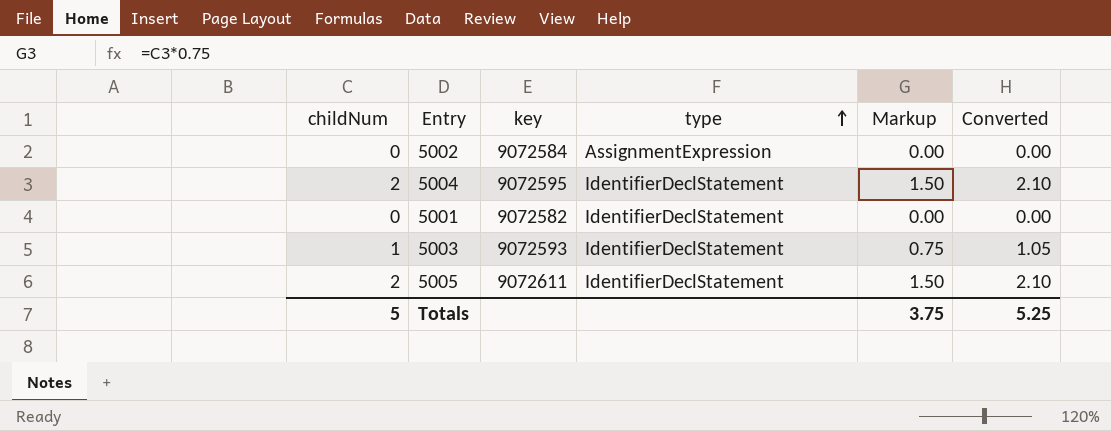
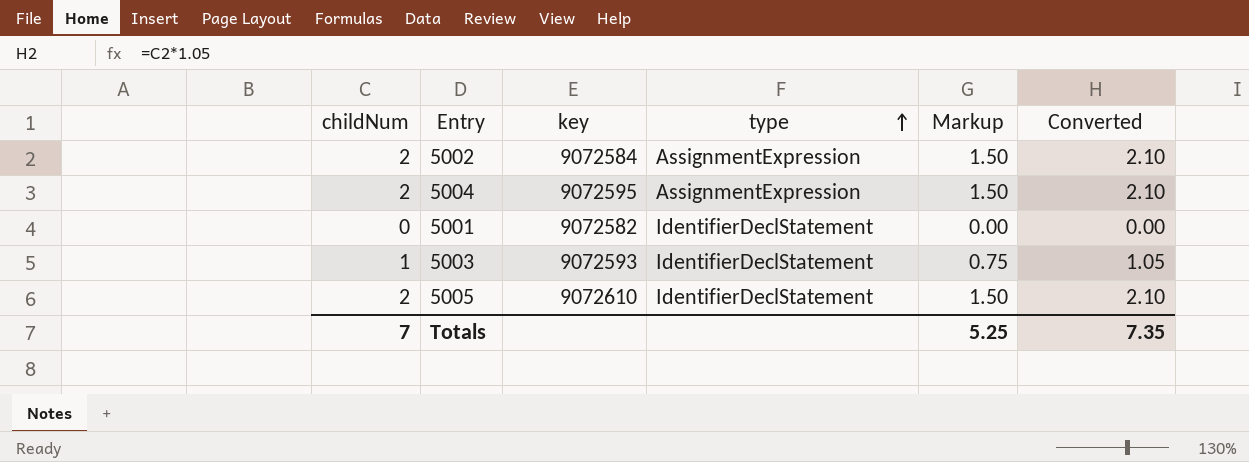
5002 | childNum: 0 -> 2
5002 | Markup: 0.00 -> 1.50
5002 | Converted: 0.00 -> 2.10
5004 | type: IdentifierDeclStatement -> AssignmentExpression
5005 | key: 9072611 -> 9072610
Totals | childNum: 5 -> 7
Totals | Markup: 3.75 -> 5.25
Totals | Converted: 5.25 -> 7.35

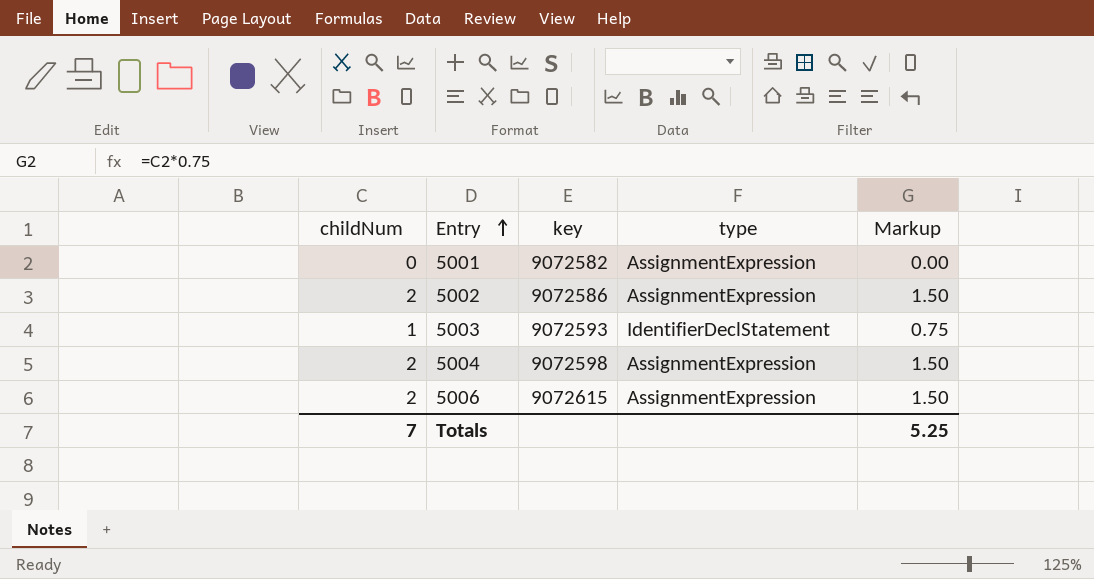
row order: type ascending -> Entry ascending
column Converted | formula: [childNum] * 1.05 -> none
row 5005: 2 | 9072610 | IdentifierDeclStatement | 1.50 | 2.10 -> none
5001 | type: IdentifierDeclStatement -> AssignmentExpression
5002 | key: 9072584 -> 9072586
5004 | key: 9072595 -> 9072598
row 5006: none -> 2 | 9072615 | AssignmentExpression | 1.50

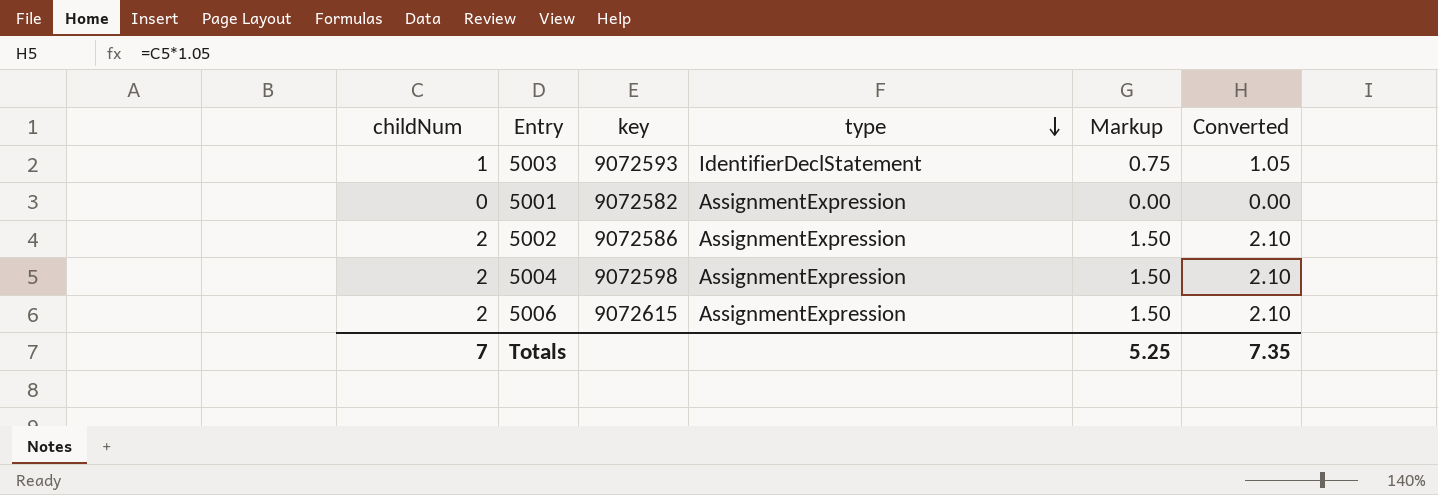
row order: Entry ascending -> type descending
column Converted | formula: none -> [childNum] * 1.05

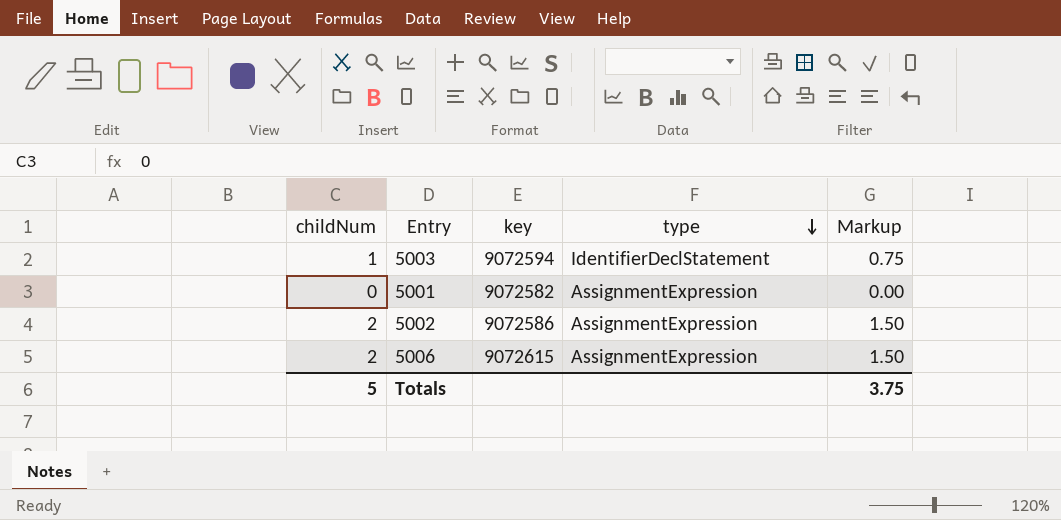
column Converted | formula: [childNum] * 1.05 -> none
row 5004: 2 | 9072598 | AssignmentExpression | 1.50 | 2.10 -> none
5003 | key: 9072593 -> 9072594
Totals | childNum: 7 -> 5
Totals | Markup: 5.25 -> 3.75

